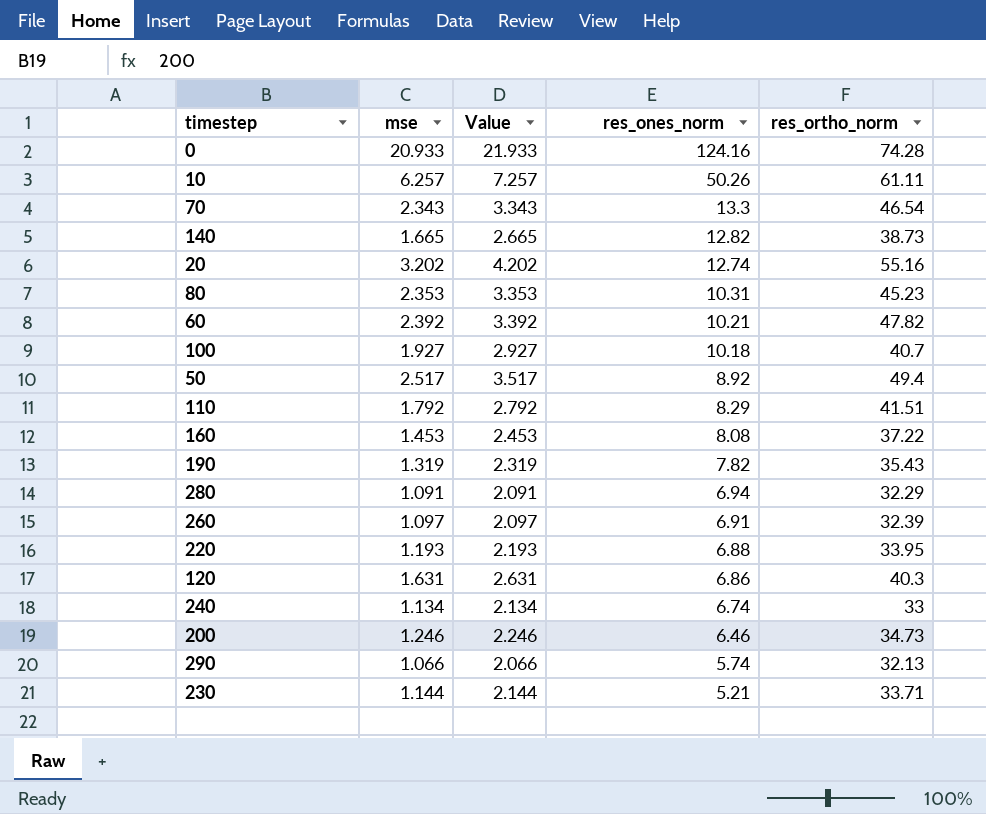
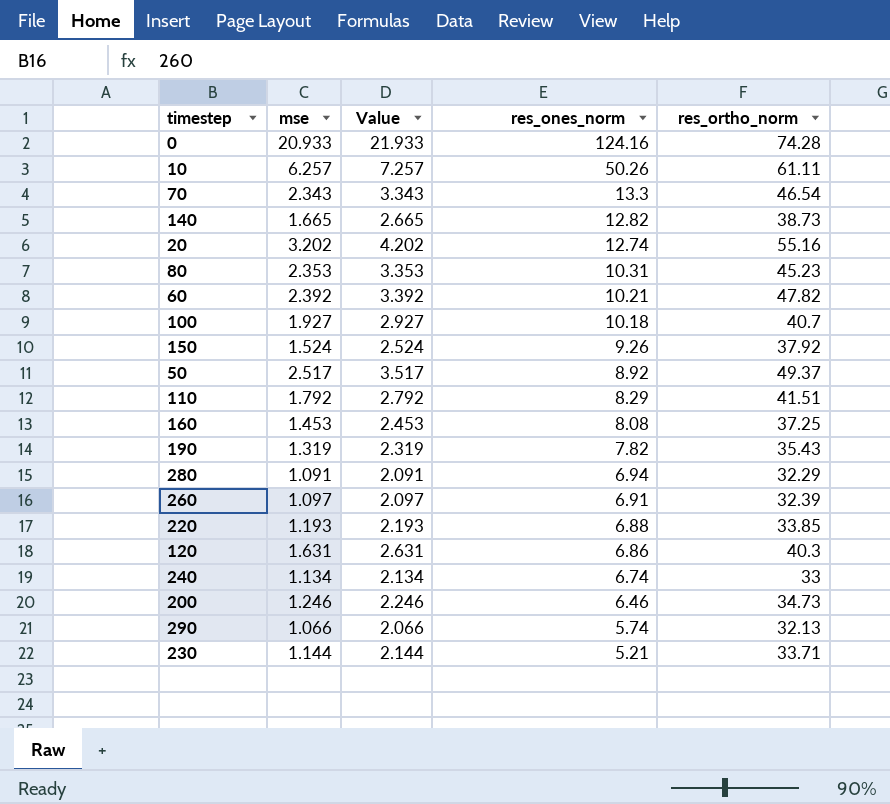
row 150: none -> 1.524 | 2.524 | 9.26 | 37.92
50 | res_ortho_norm: 49.4 -> 49.37
160 | res_ortho_norm: 37.22 -> 37.25
220 | res_ortho_norm: 33.95 -> 33.85

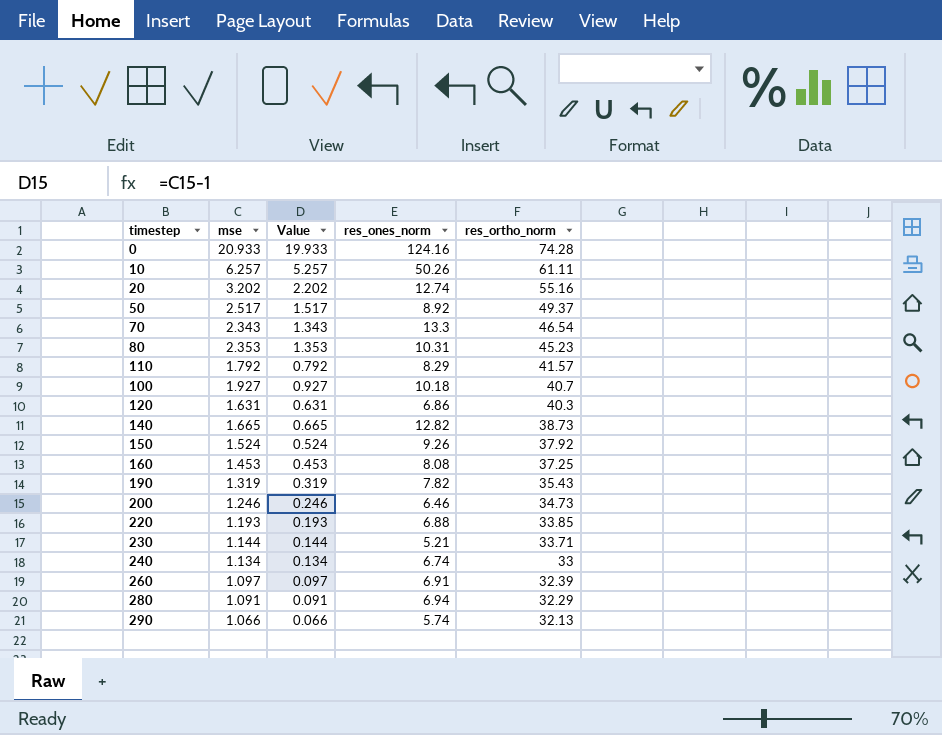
row order: res_ones_norm descending -> res_ortho_norm descending
column Value | formula: [mse] + 1 -> [mse] - 1
row 60: 2.392 | 3.392 | 10.21 | 47.82 -> none
110 | res_ortho_norm: 41.51 -> 41.57

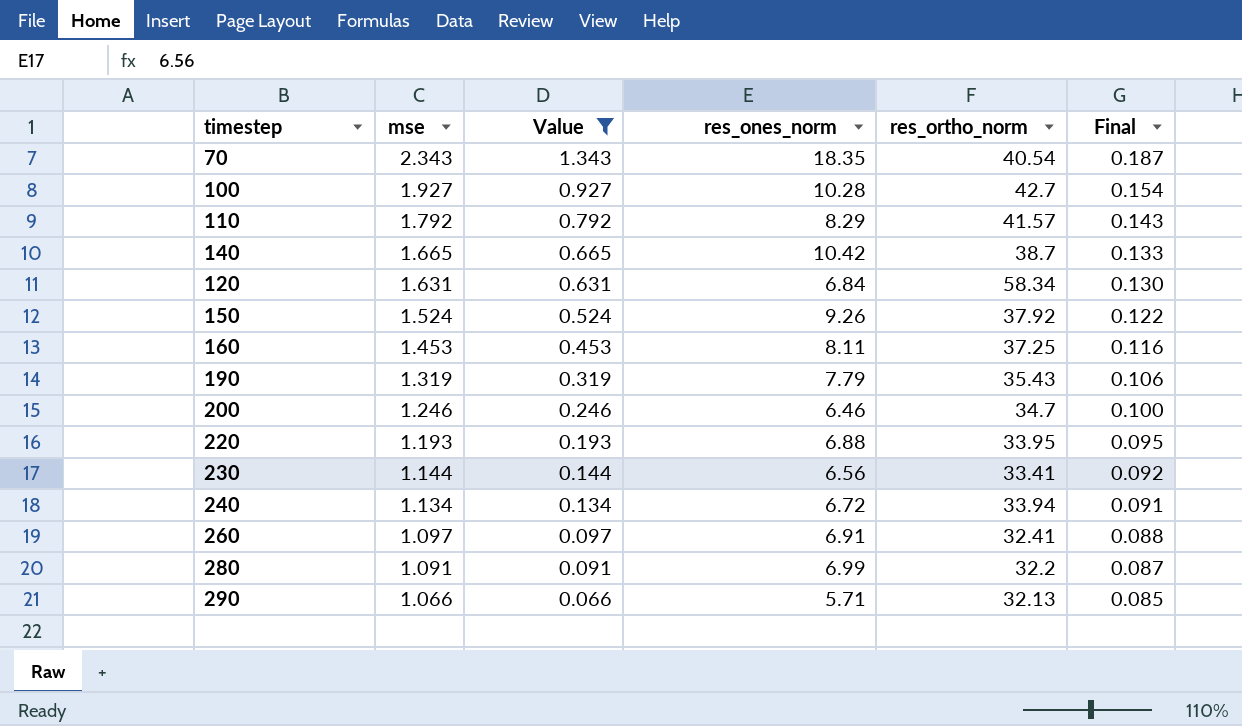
filter: none -> Value <= 1.343
row order: res_ortho_norm descending -> mse descending
column Final | formula: none -> [mse] * 0.08
70 | res_ones_norm: 13.3 -> 18.35
70 | res_ortho_norm: 46.54 -> 40.54
100 | res_ones_norm: 10.18 -> 10.28
100 | res_ortho_norm: 40.7 -> 42.7
140 | res_ones_norm: 12.82 -> 10.42
140 | res_ortho_norm: 38.73 -> 38.7
120 | res_ones_norm: 6.86 -> 6.84
120 | res_ortho_norm: 40.3 -> 58.34
160 | res_ones_norm: 8.08 -> 8.11
190 | res_ones_norm: 7.82 -> 7.79
200 | res_ortho_norm: 34.73 -> 34.7
220 | res_ortho_norm: 33.85 -> 33.95
230 | res_ones_norm: 5.21 -> 6.56
230 | res_ortho_norm: 33.71 -> 33.41
240 | res_ones_norm: 6.74 -> 6.72
240 | res_ortho_norm: 33 -> 33.94
260 | res_ortho_norm: 32.39 -> 32.41
280 | res_ones_norm: 6.94 -> 6.99
280 | res_ortho_norm: 32.29 -> 32.2
290 | res_ones_norm: 5.74 -> 5.71

